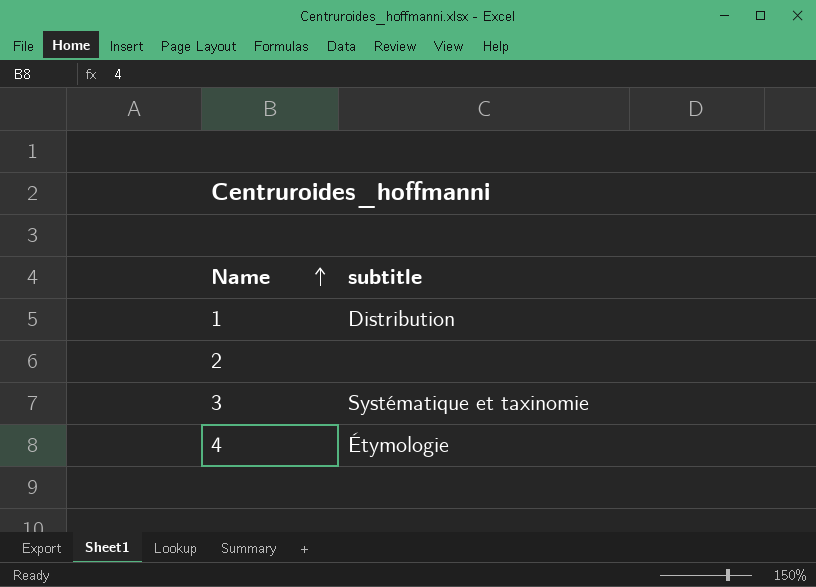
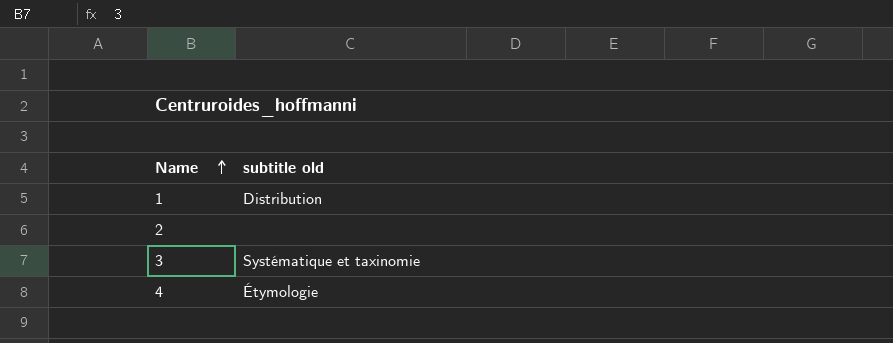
column name: subtitle -> subtitle old

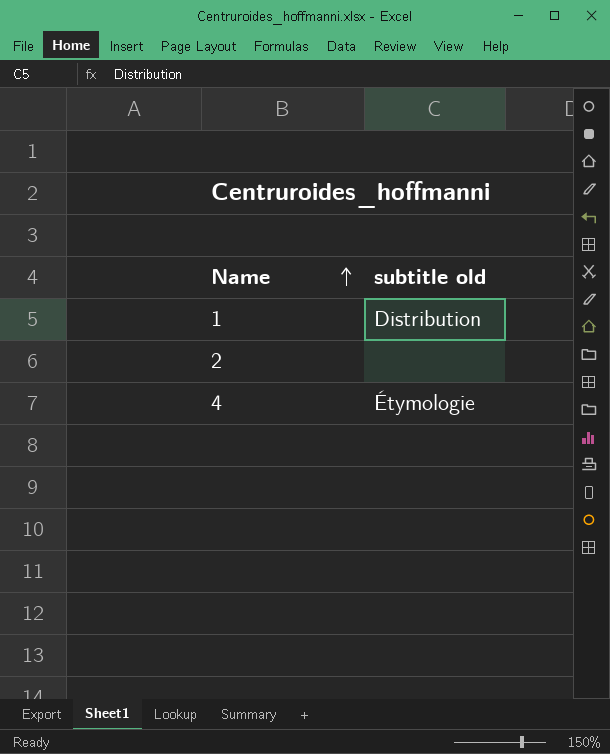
row 3: Systématique et taxinomie -> none

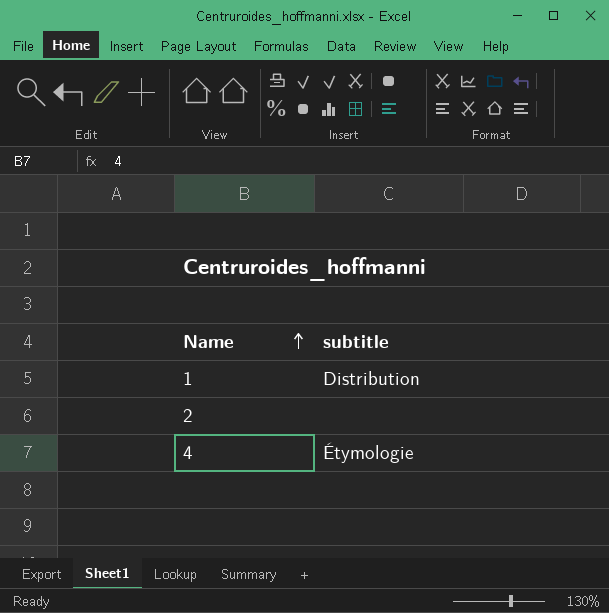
column name: subtitle old -> subtitle

